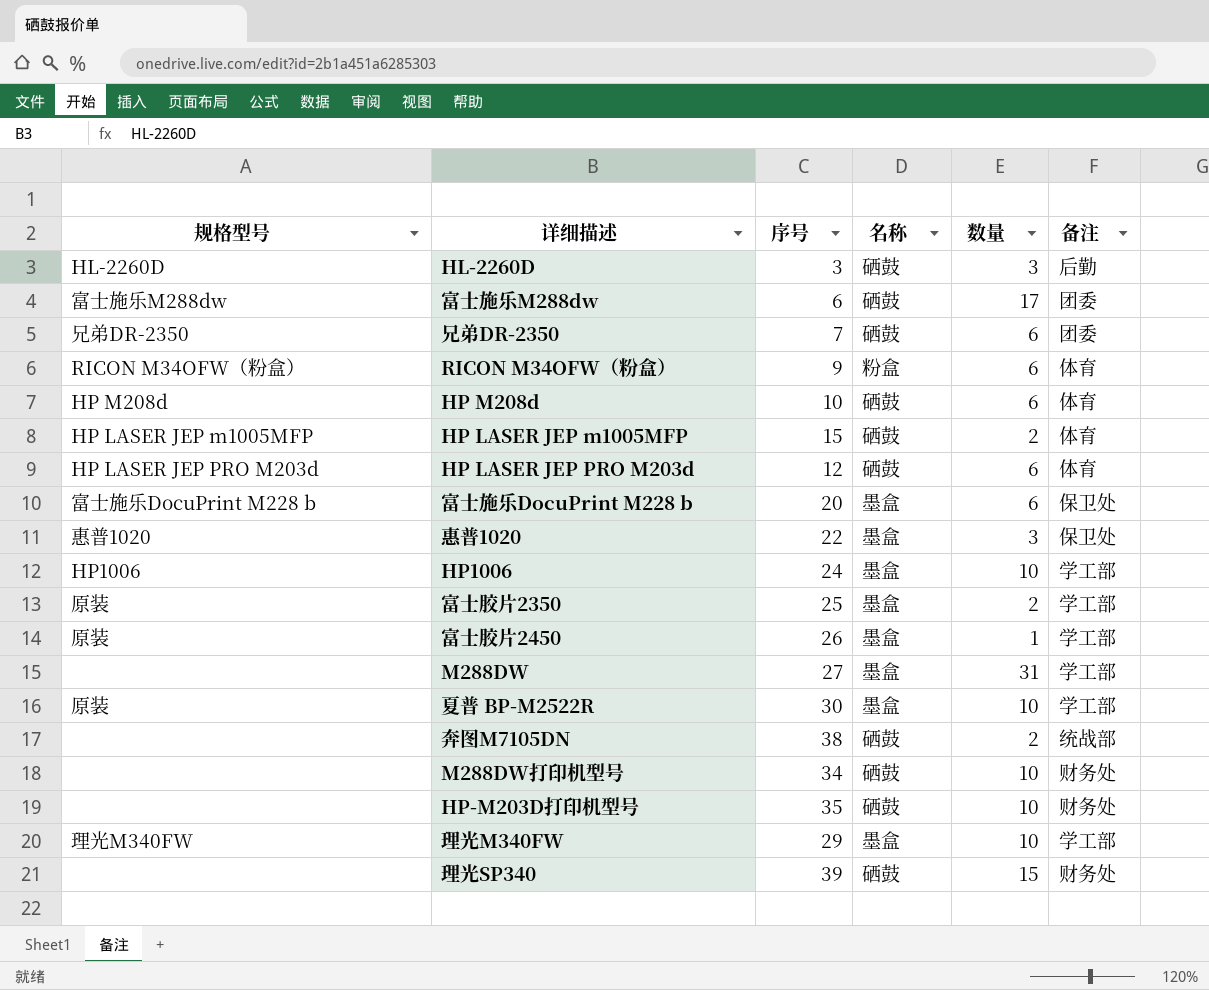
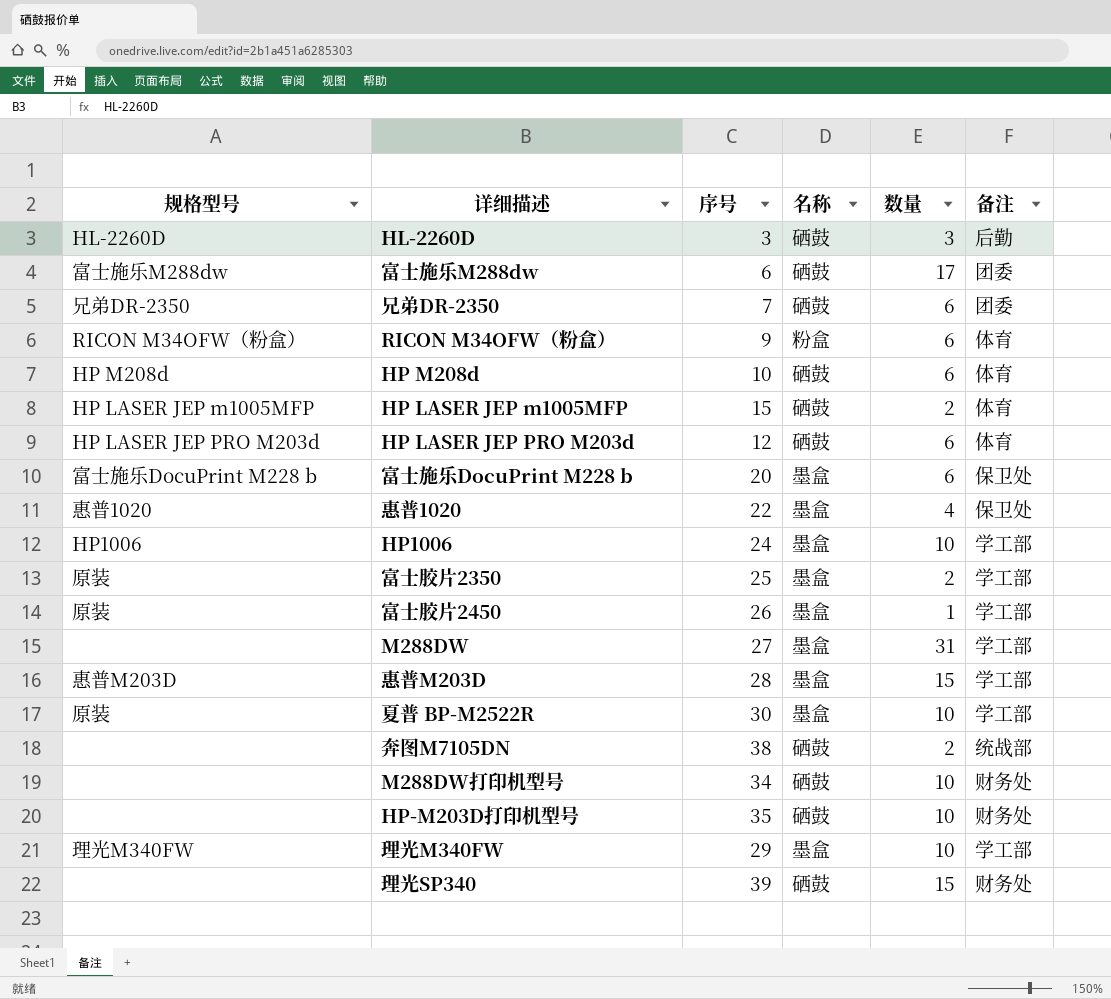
惠普1020 | 数量: 3 -> 4
row 惠普M203D: none -> 惠普M203D | 28 | 墨盒 | 15 | 学工部

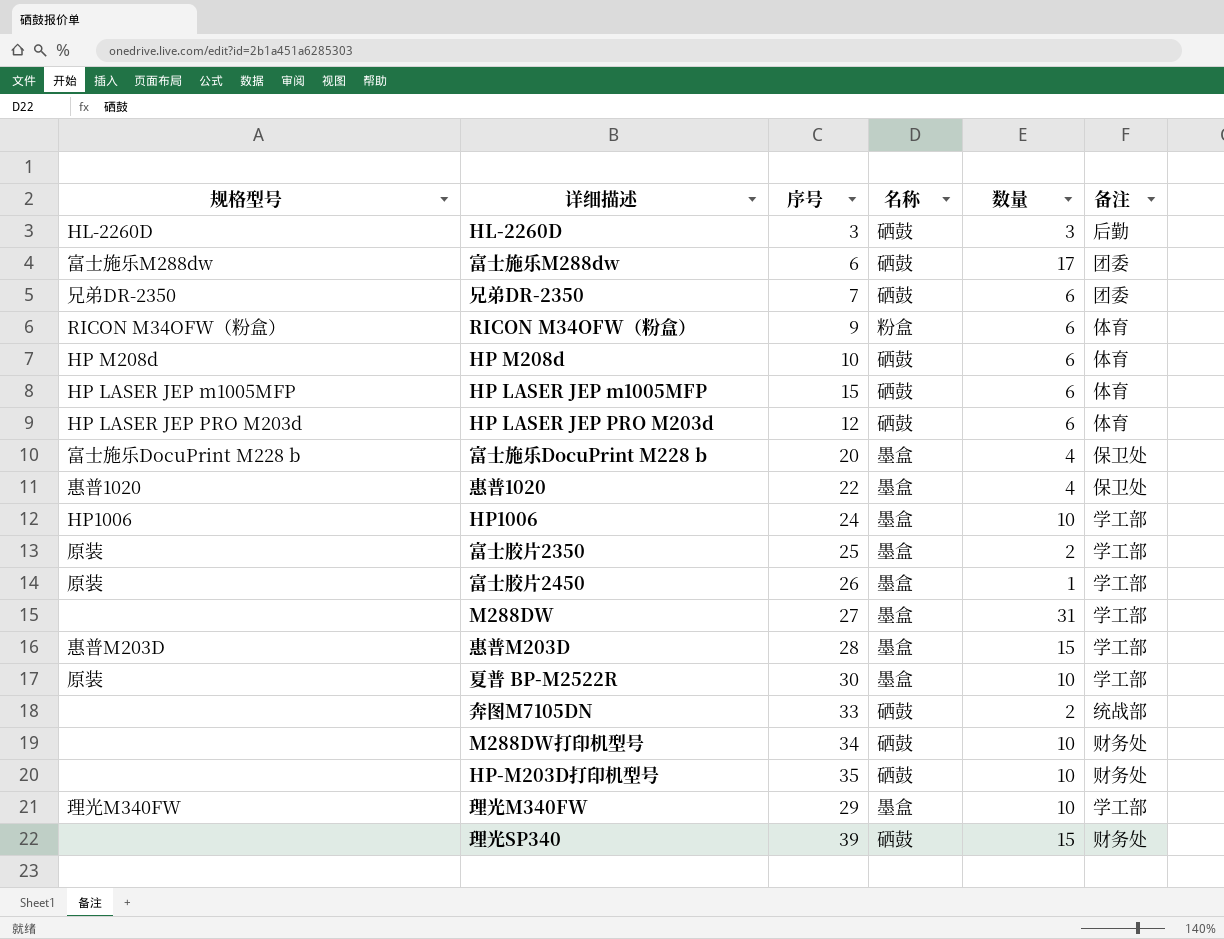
HP LASER JEP m1005MFP | 数量: 2 -> 6
富士施乐DocuPrint M228 b | 数量: 6 -> 4
奔图M7105DN | 序号: 38 -> 33

